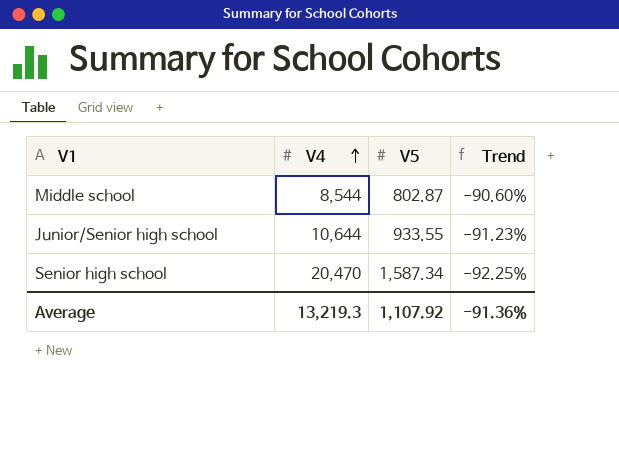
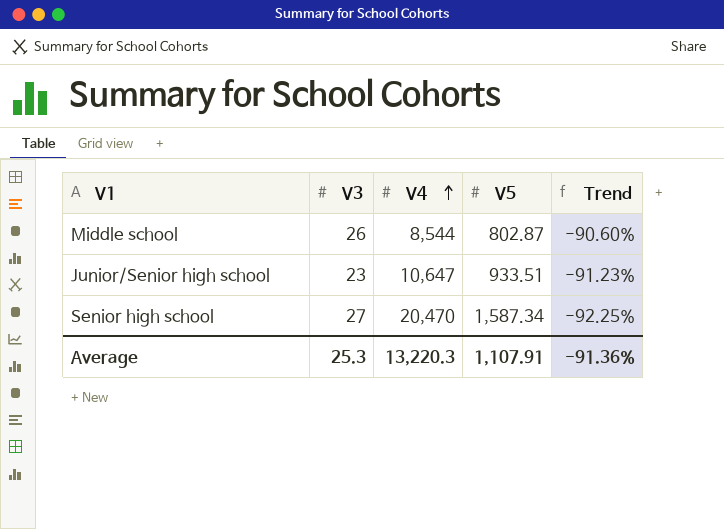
column V3 | position: none -> 2
Junior/Senior high school | V4: 10,644 -> 10,647
Junior/Senior high school | V5: 933.55 -> 933.51
Average | V4: 13,219.3 -> 13,220.3
Average | V5: 1,107.92 -> 1,107.91

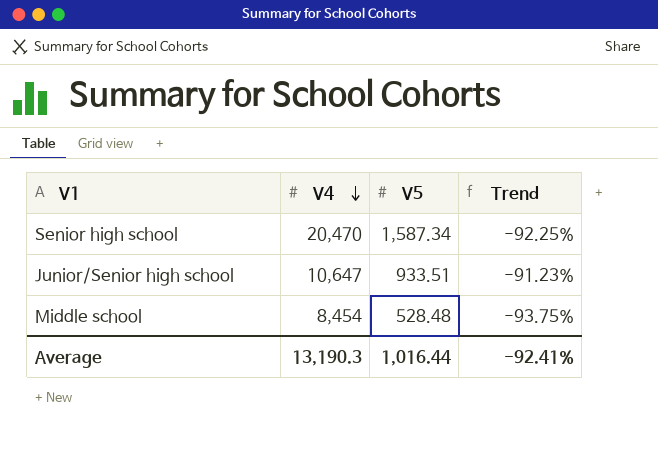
row order: V4 ascending -> V4 descending
column V3 | position: 2 -> none
Middle school | V4: 8,544 -> 8,454
Middle school | V5: 802.87 -> 528.48
Middle school | Trend: -90.60% -> -93.75%
Average | V4: 13,220.3 -> 13,190.3
Average | V5: 1,107.91 -> 1,016.44
Average | Trend: -91.36% -> -92.41%

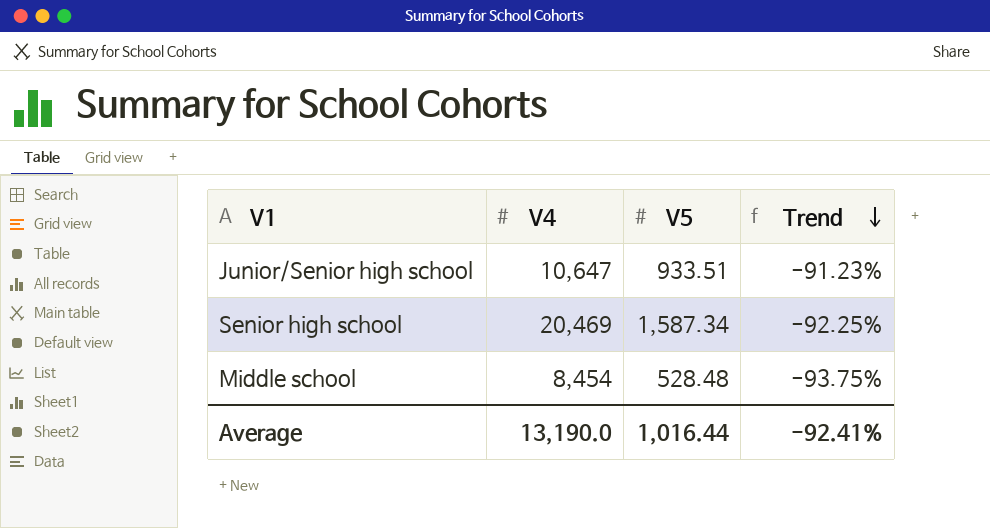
row order: V4 descending -> Trend descending
Senior high school | V4: 20,470 -> 20,469
Average | V4: 13,190.3 -> 13,190.0

